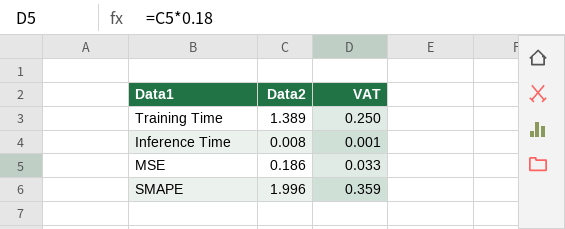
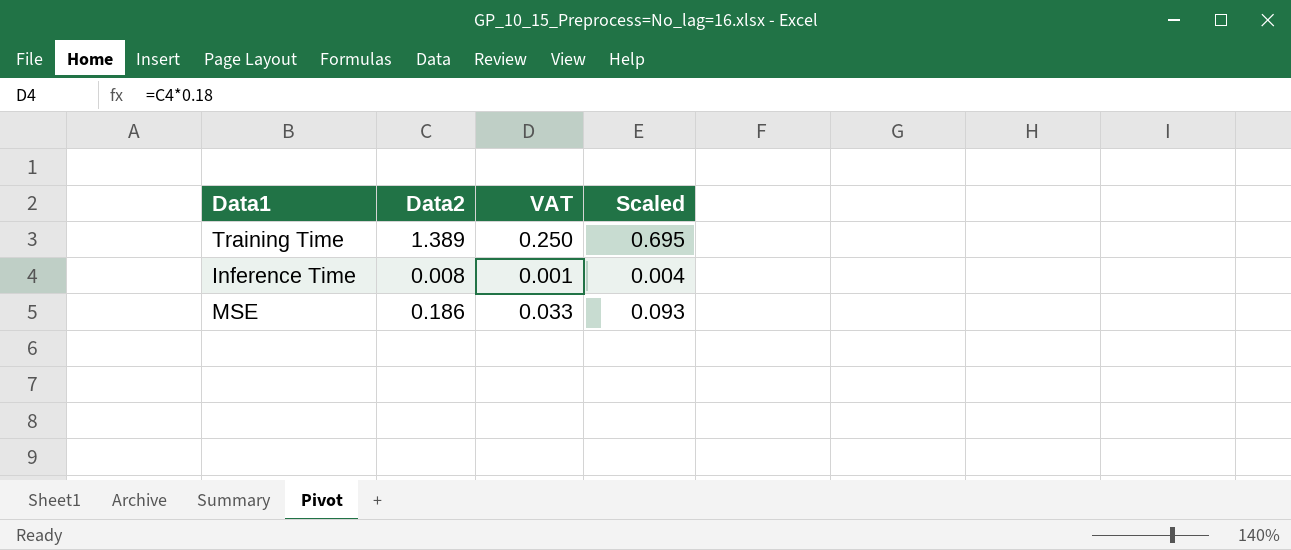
column Scaled | formula: none -> [Data2] * 0.5
row SMAPE: 1.996 | 0.359 -> none

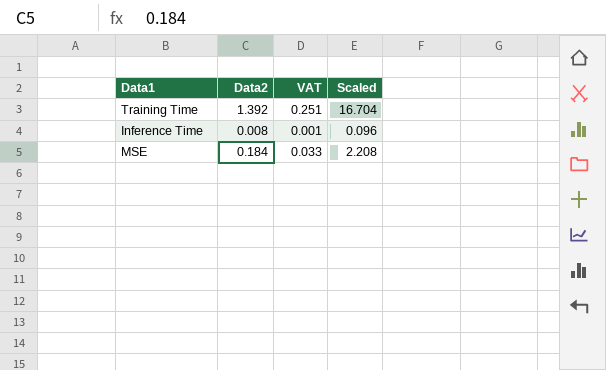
column Scaled | formula: [Data2] * 0.5 -> [Data2] * 12
Training Time | Data2: 1.389 -> 1.392
Training Time | VAT: 0.250 -> 0.251
MSE | Data2: 0.186 -> 0.184

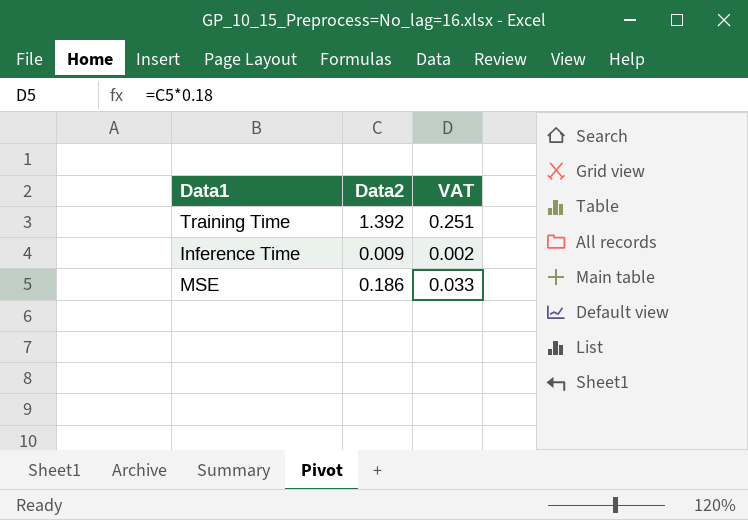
column Scaled | formula: [Data2] * 12 -> none
Inference Time | Data2: 0.008 -> 0.009
Inference Time | VAT: 0.001 -> 0.002
MSE | Data2: 0.184 -> 0.186

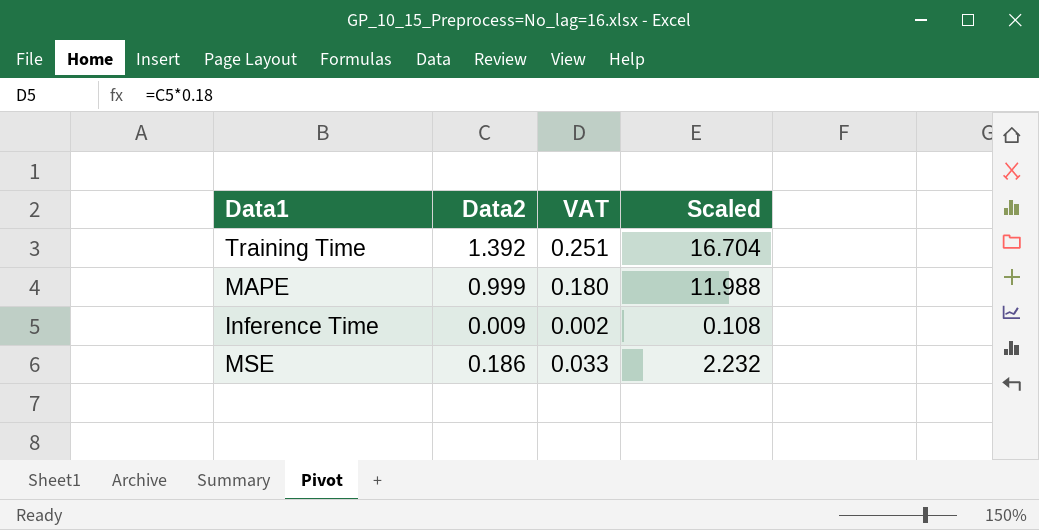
column Scaled | formula: none -> [Data2] * 12
row MAPE: none -> 0.999 | 0.180 | 11.988

